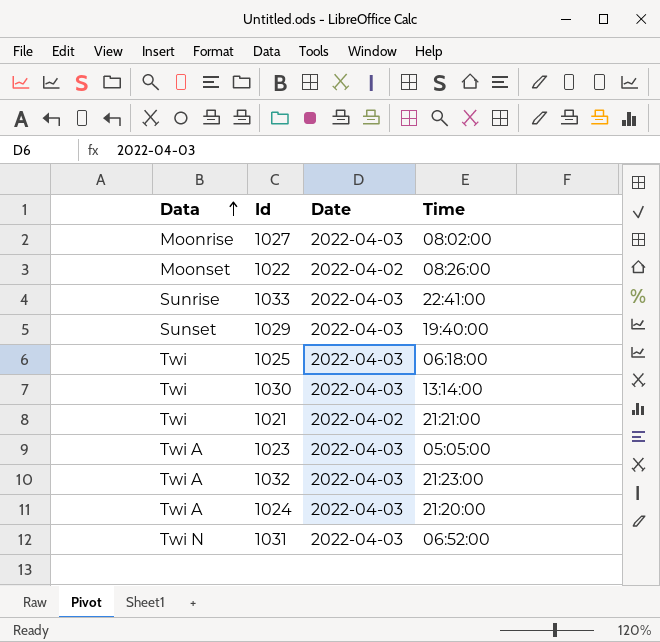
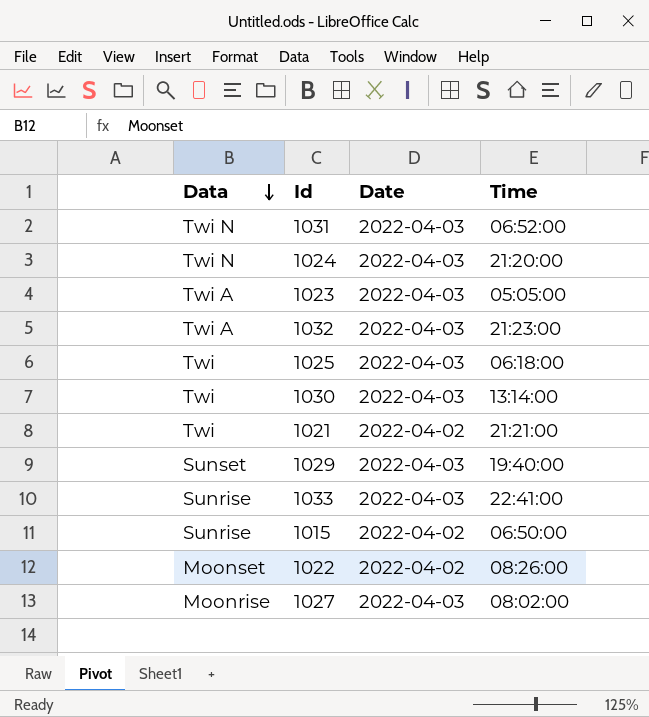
row order: Data ascending -> Data descending
1024 | Data: Twi A -> Twi N
row 1015: none -> Sunrise | 2022-04-02 | 06:50:00

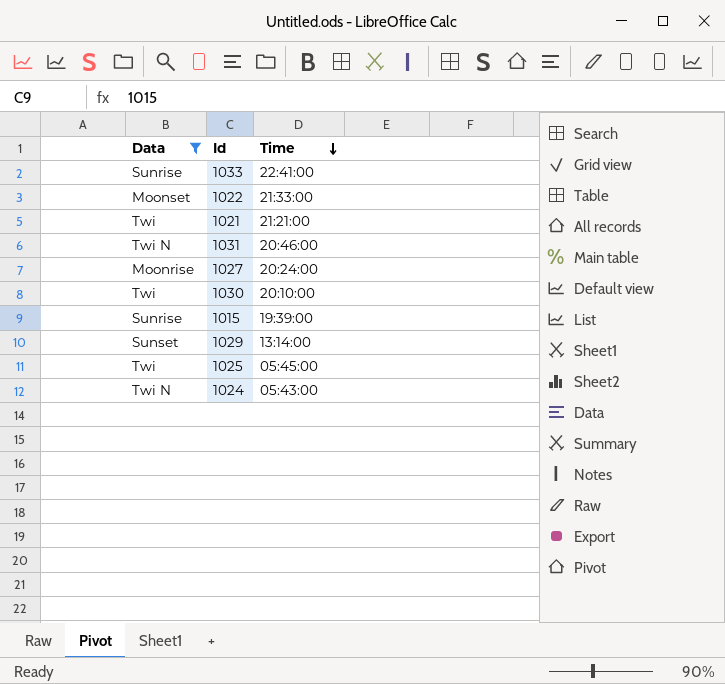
filter: none -> Data != Twi A
row order: Data descending -> Time descending
column Date | position: 3 -> none
1022 | Time: 08:26:00 -> 21:33:00
1031 | Time: 06:52:00 -> 20:46:00
1027 | Time: 08:02:00 -> 20:24:00
1030 | Time: 13:14:00 -> 20:10:00
1015 | Time: 06:50:00 -> 19:39:00
1029 | Time: 19:40:00 -> 13:14:00
1025 | Time: 06:18:00 -> 05:45:00
1024 | Time: 21:20:00 -> 05:43:00

